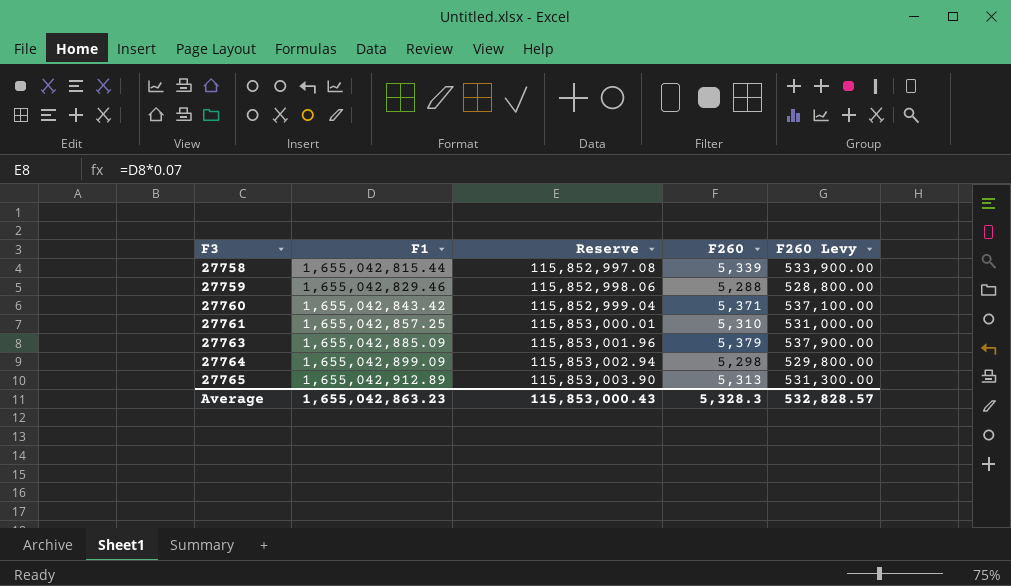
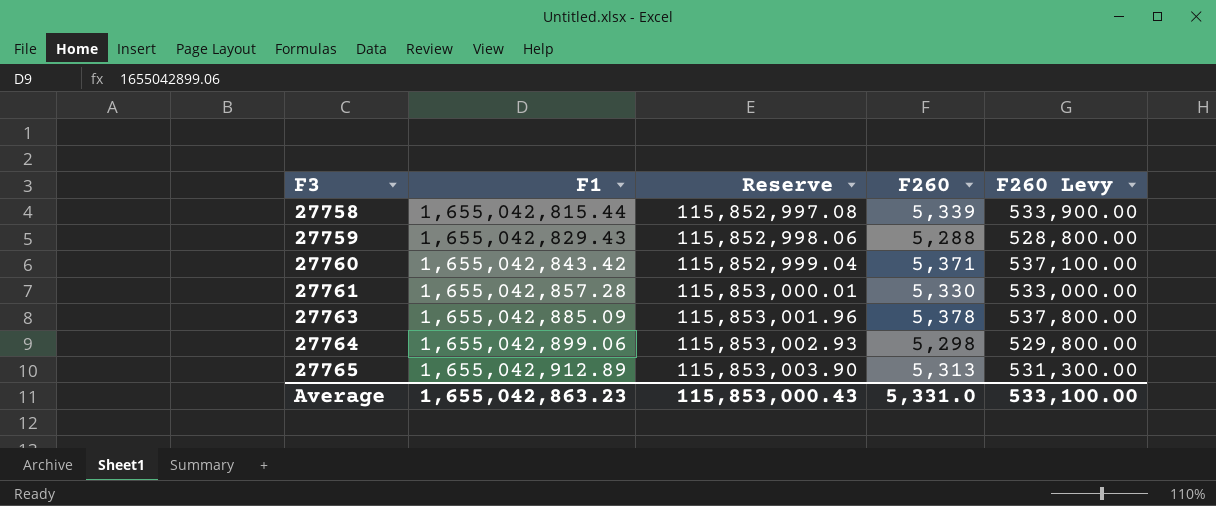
27759 | F1: 1,655,042,829.46 -> 1,655,042,829.43
27761 | F1: 1,655,042,857.25 -> 1,655,042,857.28
27761 | F260: 5,310 -> 5,330
27761 | F260 Levy: 531,000.00 -> 533,000.00
27763 | F260: 5,379 -> 5,378
27763 | F260 Levy: 537,900.00 -> 537,800.00
27764 | F1: 1,655,042,899.09 -> 1,655,042,899.06
27764 | Reserve: 115,853,002.94 -> 115,853,002.93
Average | F260: 5,328.3 -> 5,331.0
Average | F260 Levy: 532,828.57 -> 533,100.00

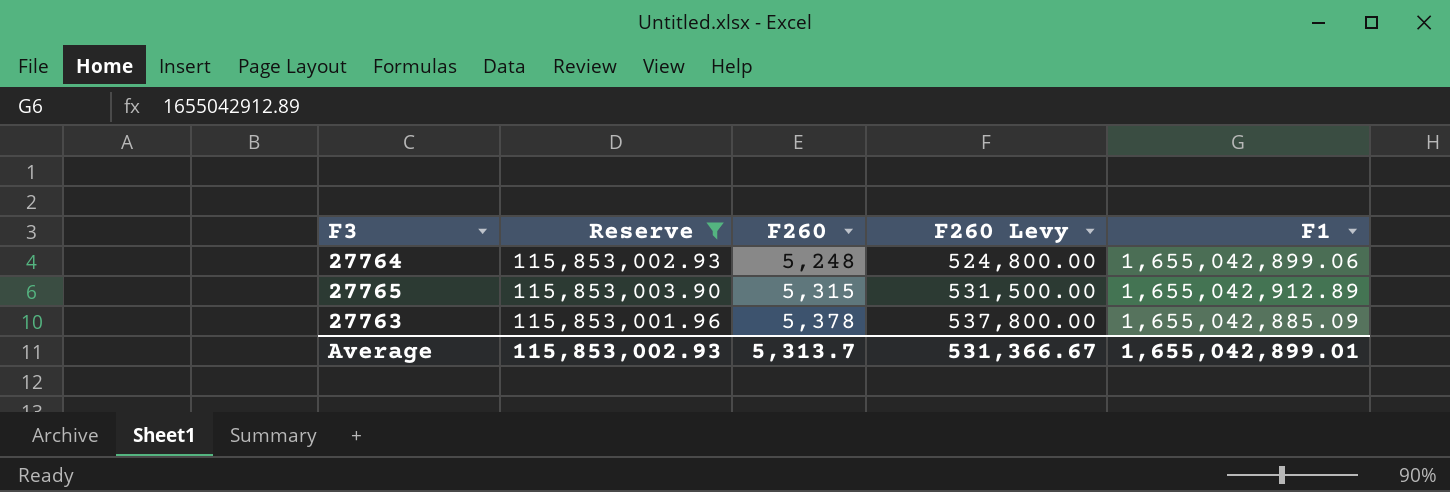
filter: none -> Reserve >= 115,853,001.96
row order: F3 ascending -> F260 ascending
column F1 | position: 2 -> 5
27764 | F260: 5,298 -> 5,248
27764 | F260 Levy: 529,800.00 -> 524,800.00
27765 | F260: 5,313 -> 5,315
27765 | F260 Levy: 531,300.00 -> 531,500.00
Average | Reserve: 115,853,000.43 -> 115,853,002.93
Average | F260: 5,331.0 -> 5,313.7
Average | F260 Levy: 533,100.00 -> 531,366.67
Average | F1: 1,655,042,863.23 -> 1,655,042,899.01

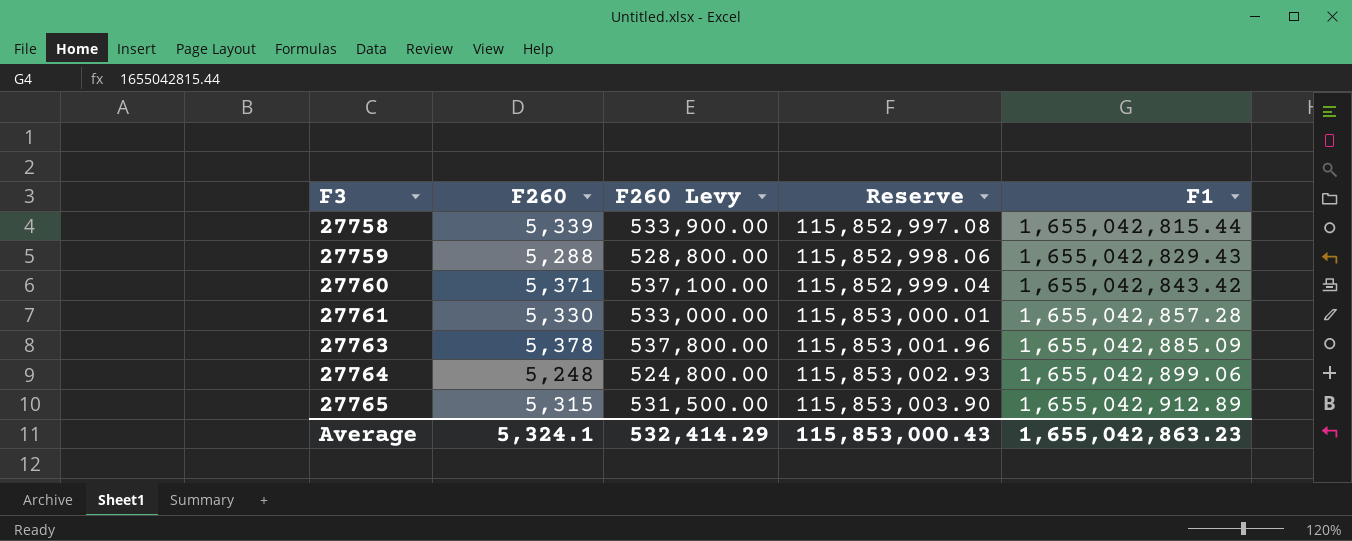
filter: Reserve >= 115,853,001.96 -> none
row order: F260 ascending -> F3 ascending
column Reserve | position: 2 -> 4
Average | F260: 5,313.7 -> 5,324.1
Average | F260 Levy: 531,366.67 -> 532,414.29
Average | Reserve: 115,853,002.93 -> 115,853,000.43
Average | F1: 1,655,042,899.01 -> 1,655,042,863.23

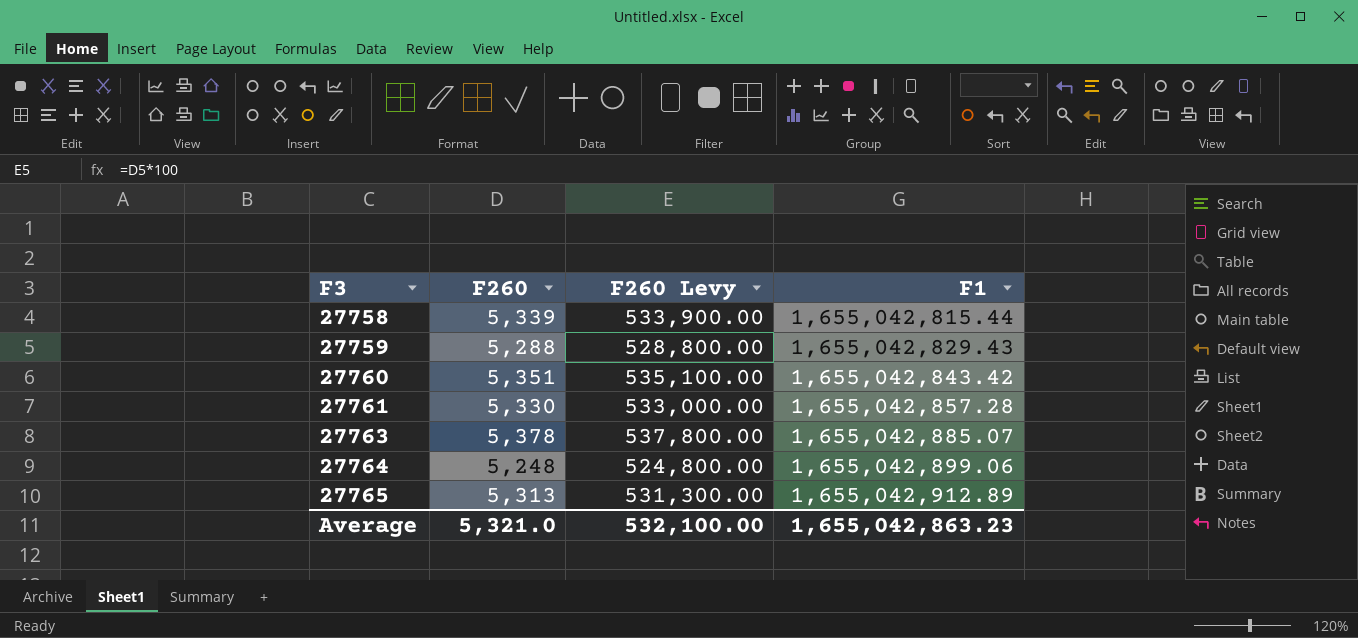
column Reserve | formula: [F1] * 0.07 -> none
27760 | F260: 5,371 -> 5,351
27760 | F260 Levy: 537,100.00 -> 535,100.00
27763 | F1: 1,655,042,885.09 -> 1,655,042,885.07
27765 | F260: 5,315 -> 5,313
27765 | F260 Levy: 531,500.00 -> 531,300.00
Average | F260: 5,324.1 -> 5,321.0
Average | F260 Levy: 532,414.29 -> 532,100.00

